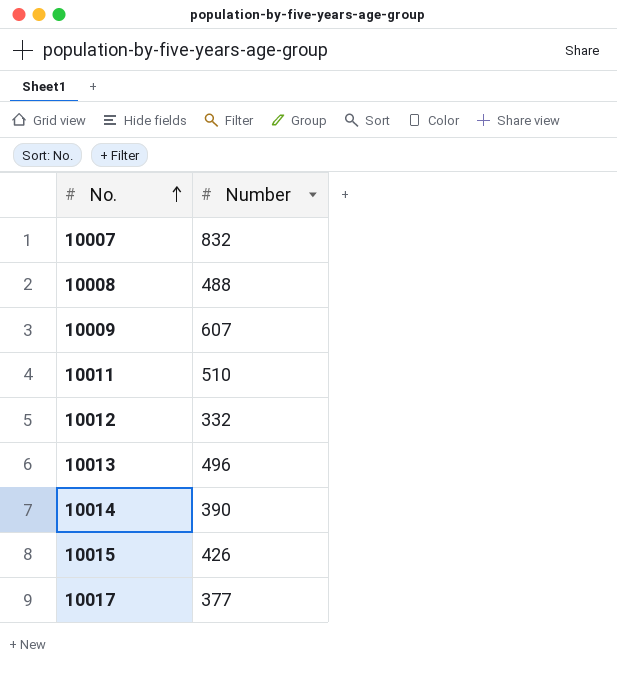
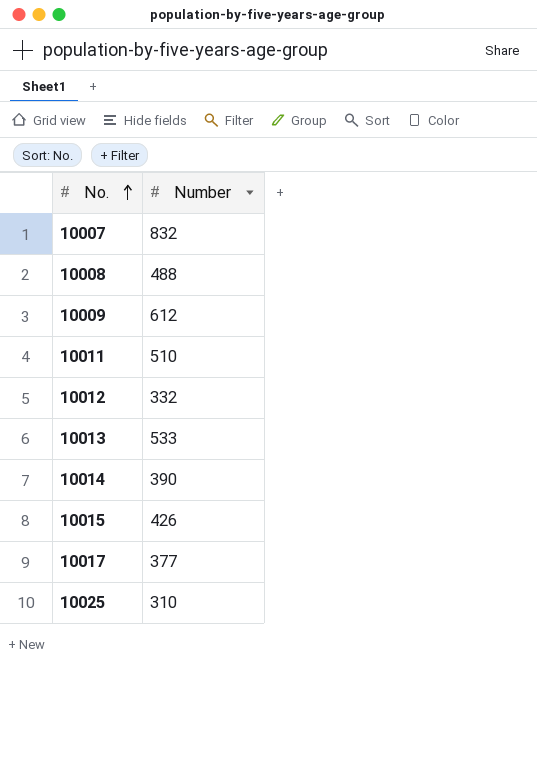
10009 | Number: 607 -> 612
10013 | Number: 496 -> 533
row 10025: none -> 310

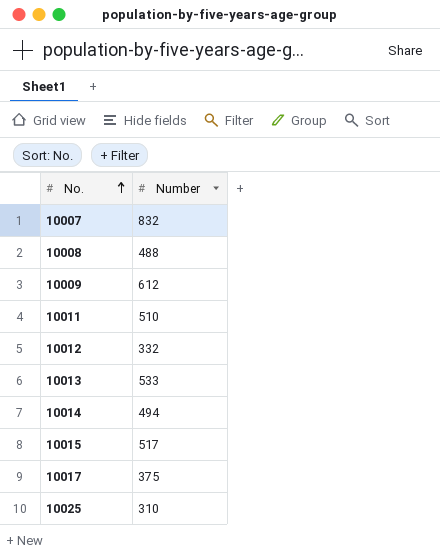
10014 | Number: 390 -> 494
10015 | Number: 426 -> 517
10017 | Number: 377 -> 375

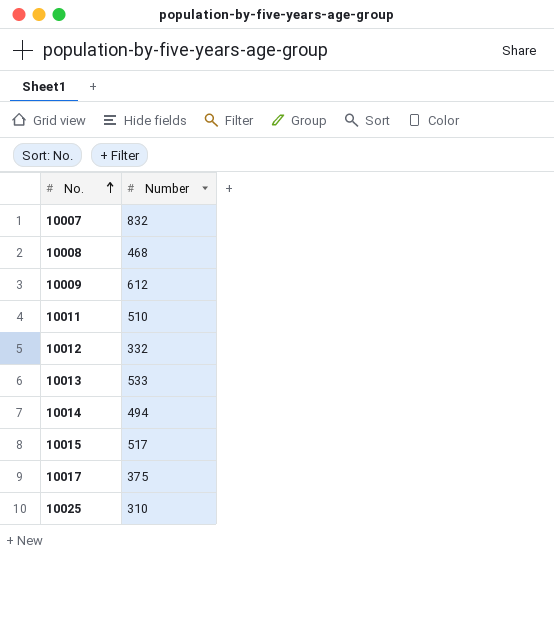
10008 | Number: 488 -> 468

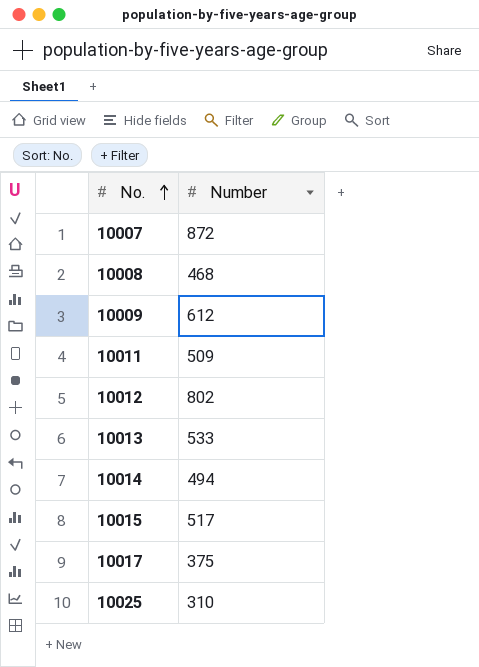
10007 | Number: 832 -> 872
10011 | Number: 510 -> 509
10012 | Number: 332 -> 802

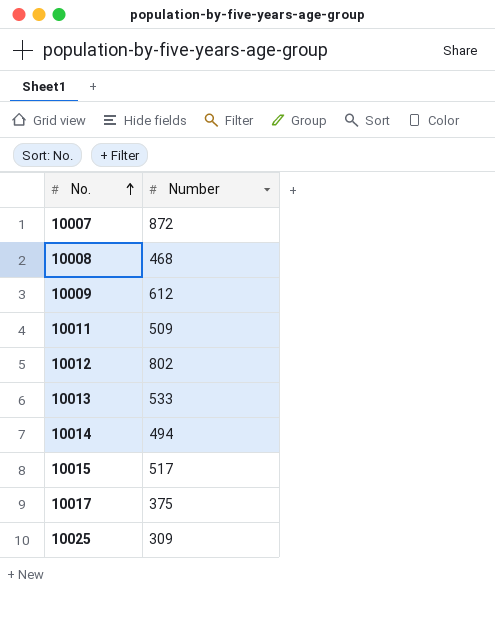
10025 | Number: 310 -> 309

